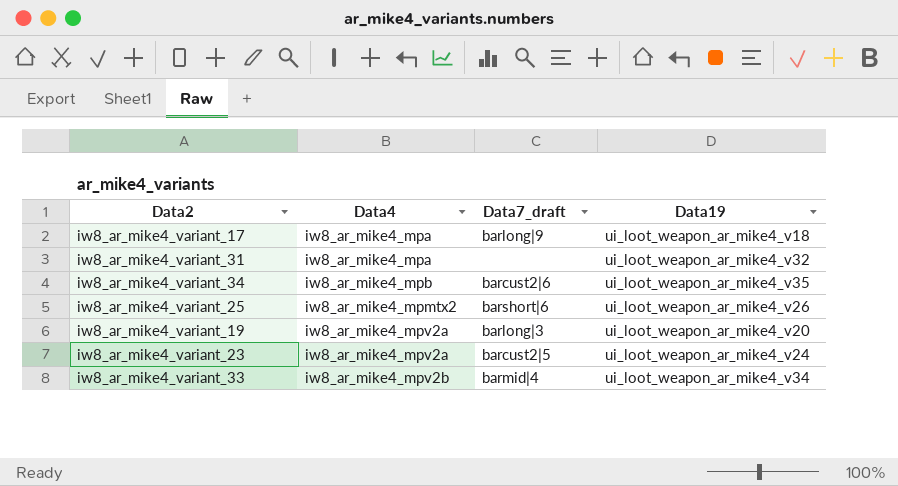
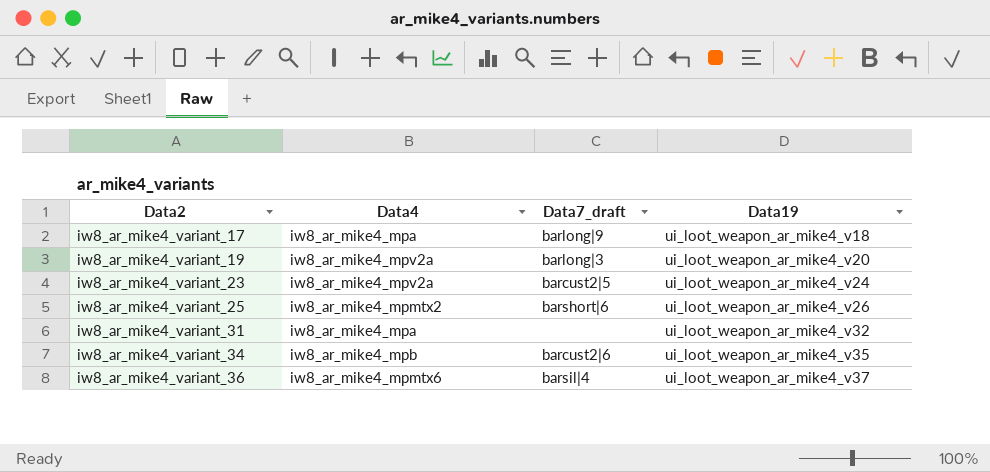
row order: Data4 ascending -> Data2 ascending
row iw8_ar_mike4_variant_33: iw8_ar_mike4_mpv2b | barmid|4 | ui_loot_weapon_ar_mike4_v34 -> none
row iw8_ar_mike4_variant_36: none -> iw8_ar_mike4_mpmtx6 | barsil|4 | ui_loot_weapon_ar_mike4_v37

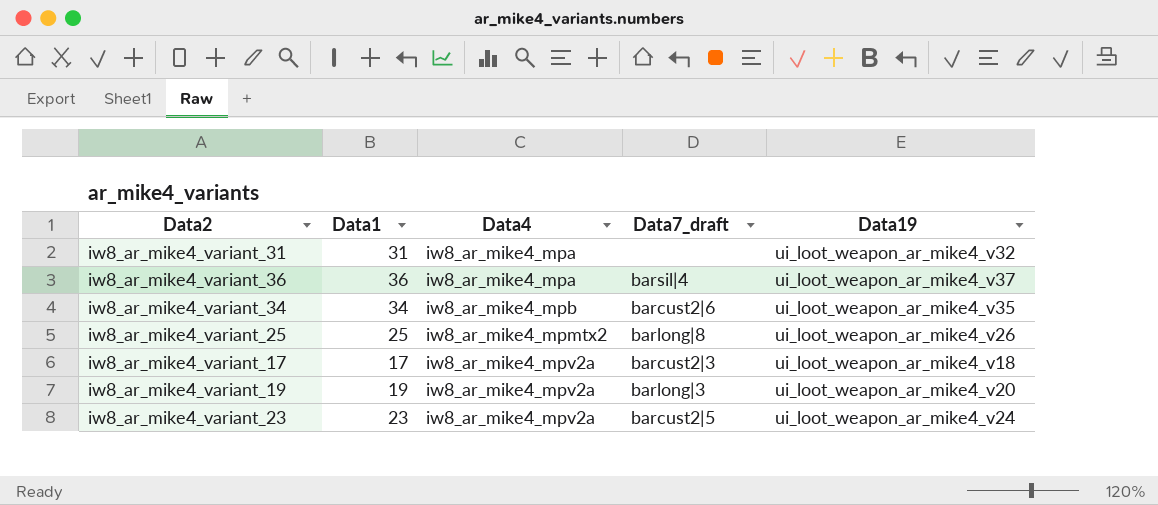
row order: Data2 ascending -> Data4 ascending
column Data1 | position: none -> 2
iw8_ar_mike4_variant_36 | Data4: iw8_ar_mike4_mpmtx6 -> iw8_ar_mike4_mpa
iw8_ar_mike4_variant_25 | Data7_draft: barshort|6 -> barlong|8
iw8_ar_mike4_variant_17 | Data4: iw8_ar_mike4_mpa -> iw8_ar_mike4_mpv2a
iw8_ar_mike4_variant_17 | Data7_draft: barlong|9 -> barcust2|3

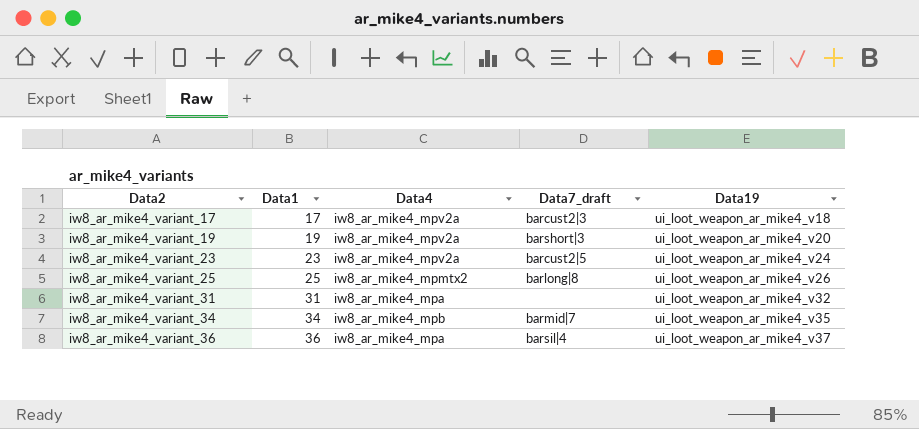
row order: Data4 ascending -> Data2 ascending
iw8_ar_mike4_variant_19 | Data7_draft: barlong|3 -> barshort|3
iw8_ar_mike4_variant_34 | Data7_draft: barcust2|6 -> barmid|7

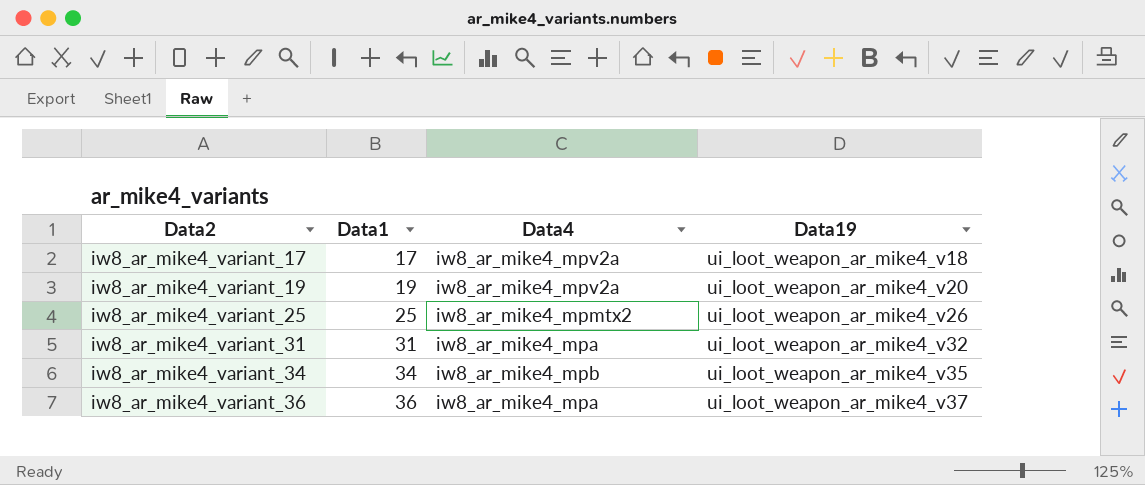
column Data7_draft | position: 4 -> none
row iw8_ar_mike4_variant_23: 23 | iw8_ar_mike4_mpv2a | barcust2|5 | ui_loot_weapon_ar_mike4_v24 -> none

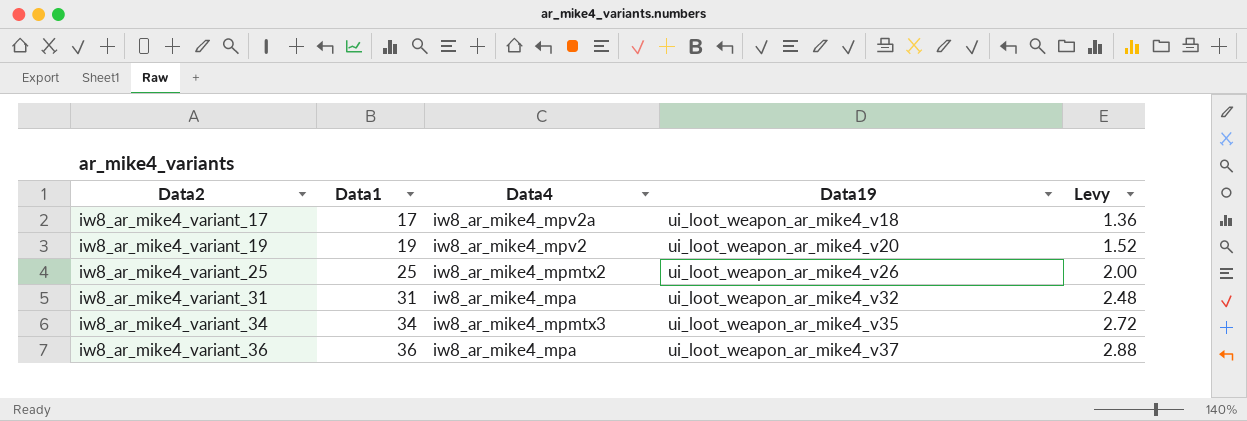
column Levy | formula: none -> [Data1] * 0.08
iw8_ar_mike4_variant_19 | Data4: iw8_ar_mike4_mpv2a -> iw8_ar_mike4_mpv2
iw8_ar_mike4_variant_34 | Data4: iw8_ar_mike4_mpb -> iw8_ar_mike4_mpmtx3

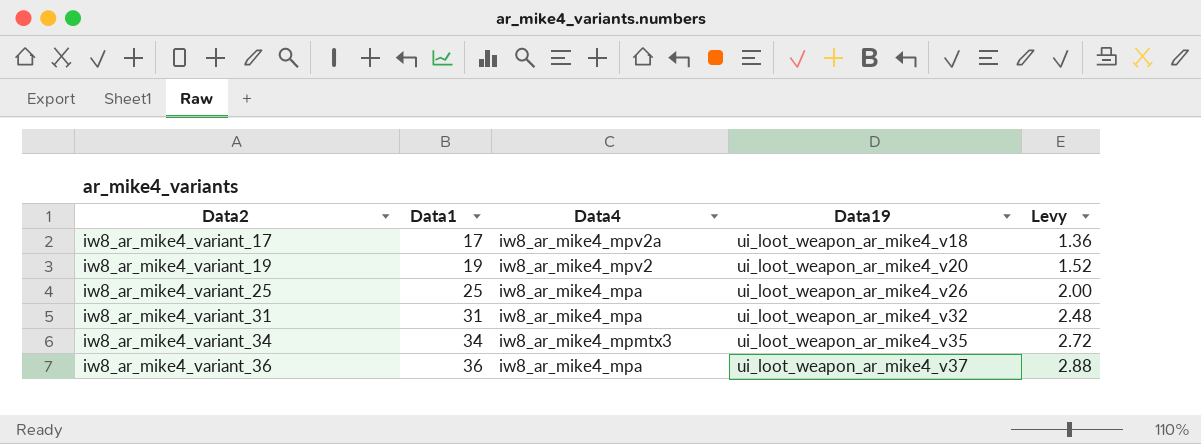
iw8_ar_mike4_variant_25 | Data4: iw8_ar_mike4_mpmtx2 -> iw8_ar_mike4_mpa

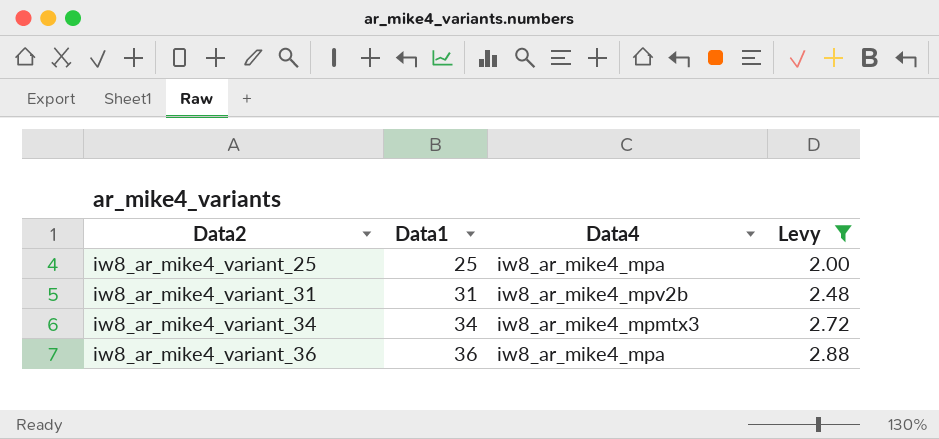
filter: none -> Levy >= 2.00
column Data19 | position: 4 -> none
iw8_ar_mike4_variant_31 | Data4: iw8_ar_mike4_mpa -> iw8_ar_mike4_mpv2b

